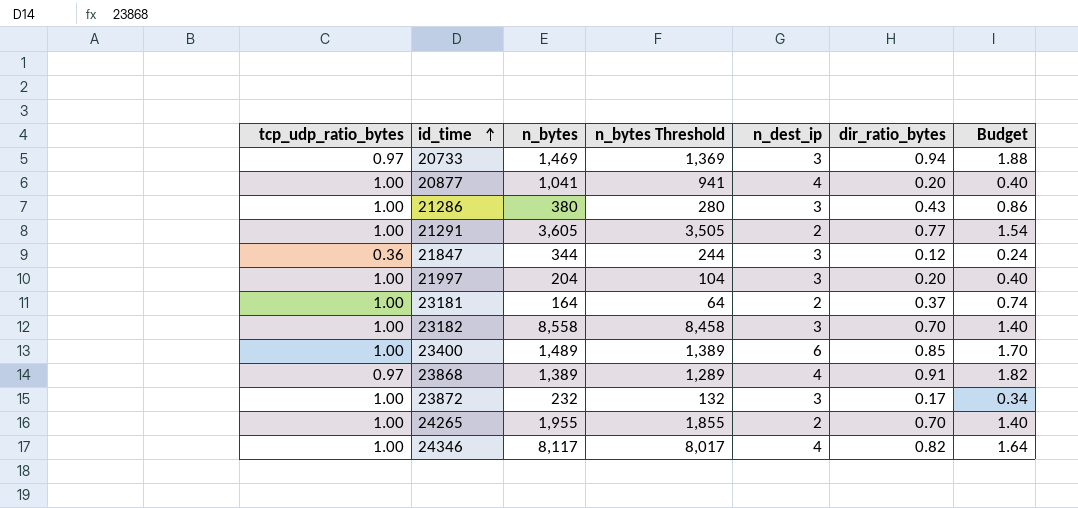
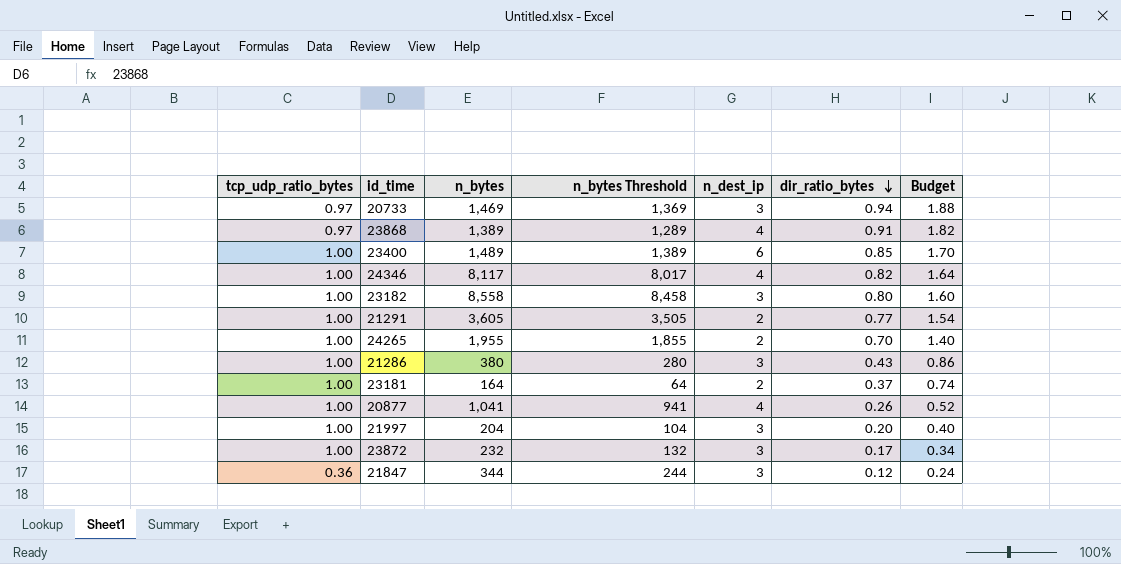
row order: id_time ascending -> dir_ratio_bytes descending
23182 | dir_ratio_bytes: 0.70 -> 0.80
23182 | Budget: 1.40 -> 1.60
20877 | dir_ratio_bytes: 0.20 -> 0.26
20877 | Budget: 0.40 -> 0.52

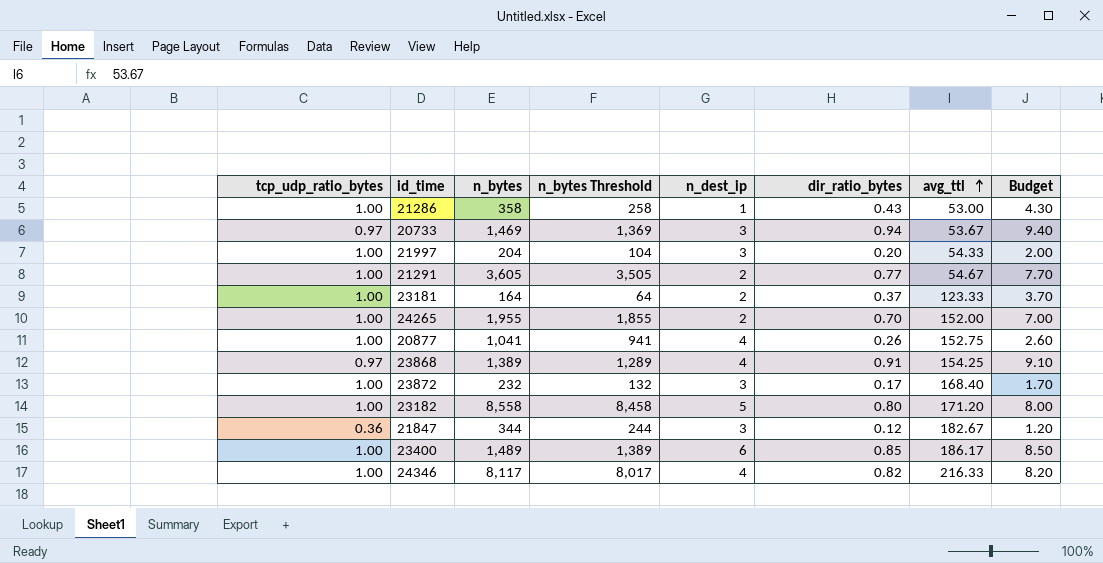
row order: dir_ratio_bytes descending -> avg_ttl ascending
column avg_ttl | position: none -> 7
column Budget | formula: [dir_ratio_bytes] * 2 -> [dir_ratio_bytes] * 10
21286 | n_bytes: 380 -> 358
21286 | n_bytes Threshold: 280 -> 258
21286 | n_dest_ip: 3 -> 1
23182 | n_dest_ip: 3 -> 5

